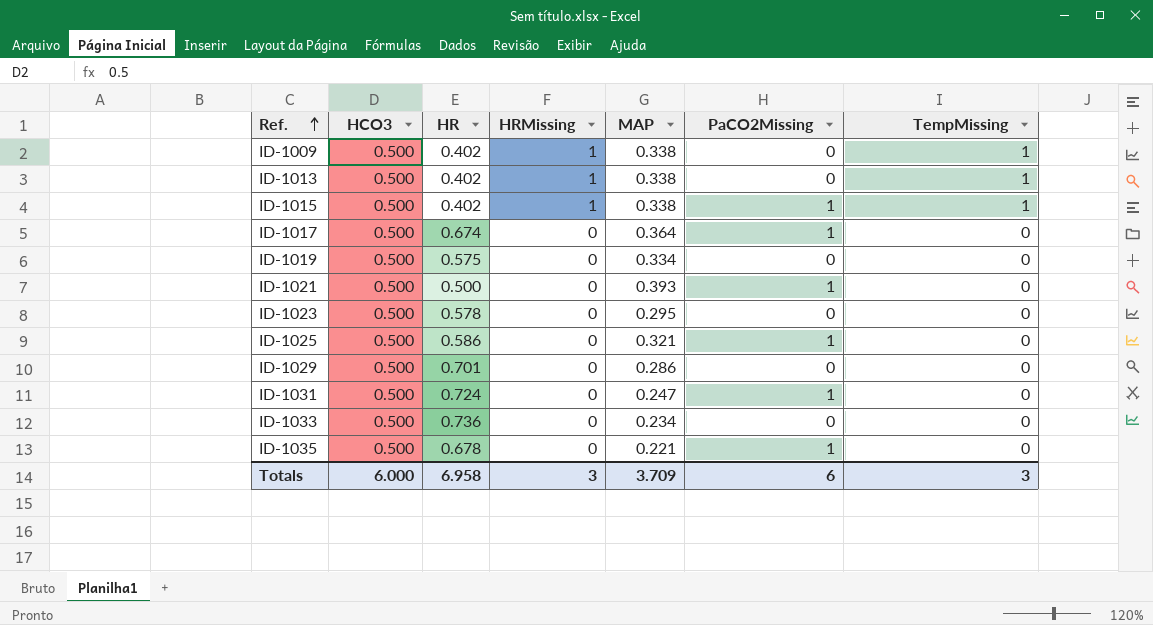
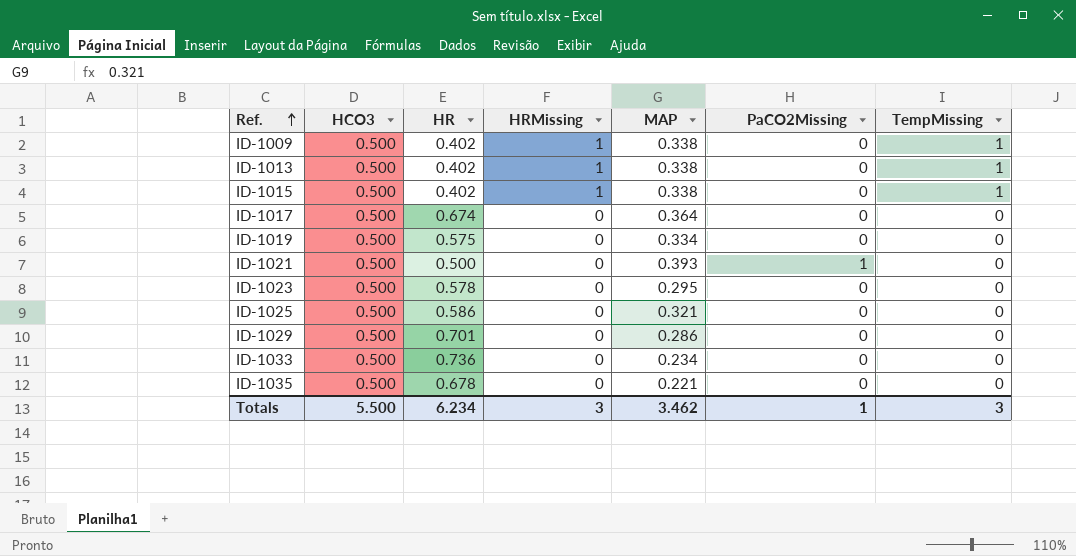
row ID-1031: 0.500 | 0.724 | 0 | 0.247 | 1 | 0 -> none
ID-1015 | PaCO2Missing: 1 -> 0
ID-1017 | PaCO2Missing: 1 -> 0
ID-1025 | PaCO2Missing: 1 -> 0
ID-1035 | PaCO2Missing: 1 -> 0
Totals | HCO3: 6.000 -> 5.500
Totals | HR: 6.958 -> 6.234
Totals | MAP: 3.709 -> 3.462
Totals | PaCO2Missing: 6 -> 1

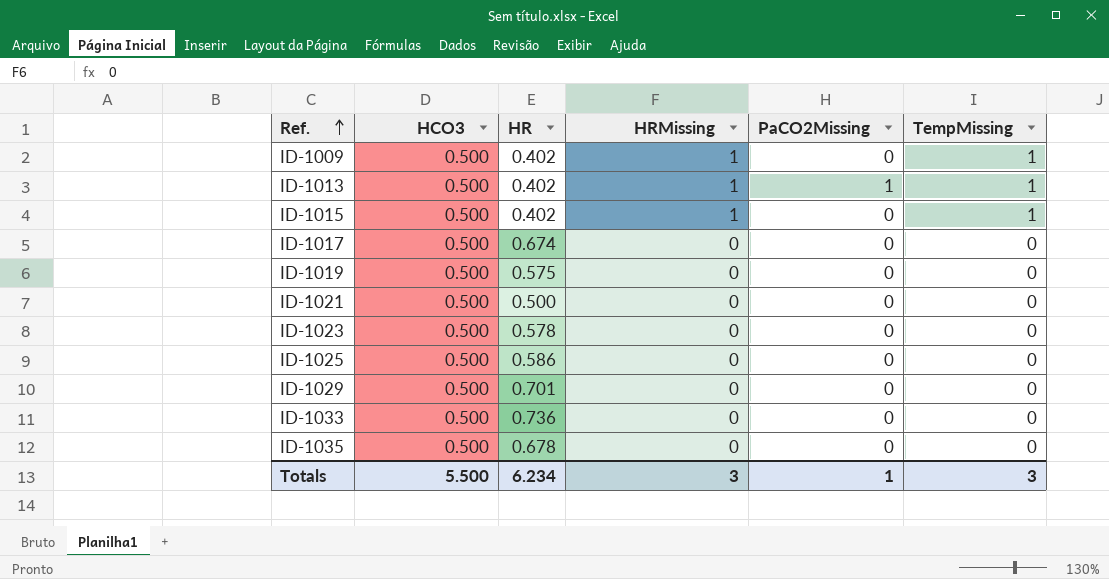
column MAP | position: 5 -> none
ID-1013 | PaCO2Missing: 0 -> 1
ID-1021 | PaCO2Missing: 1 -> 0

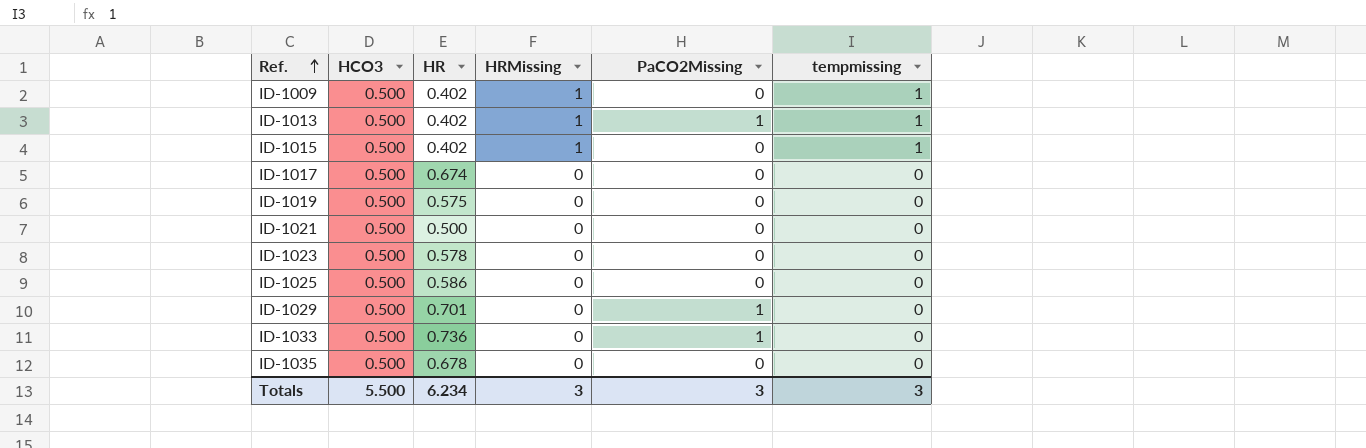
column name: TempMissing -> tempmissing
ID-1029 | PaCO2Missing: 0 -> 1
ID-1033 | PaCO2Missing: 0 -> 1
Totals | PaCO2Missing: 1 -> 3

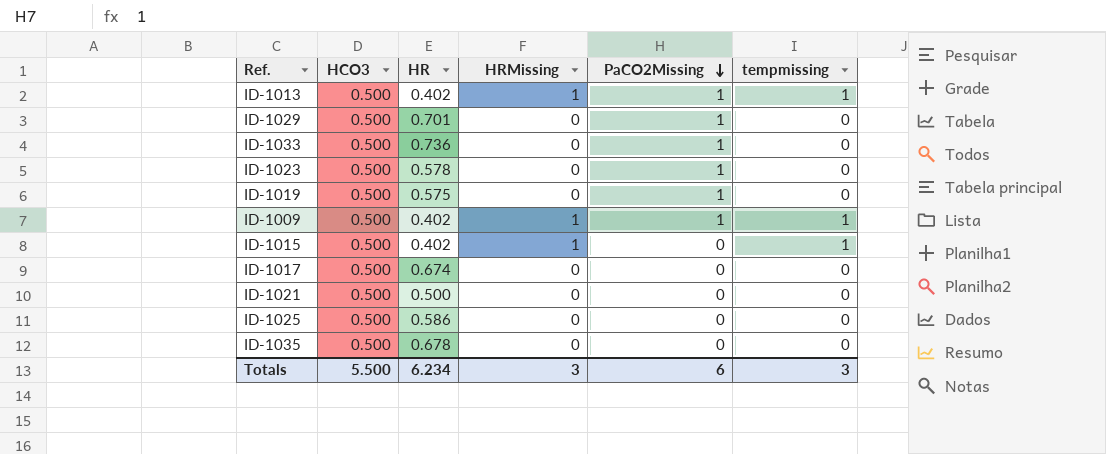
row order: Ref. ascending -> PaCO2Missing descending
ID-1023 | PaCO2Missing: 0 -> 1
ID-1019 | PaCO2Missing: 0 -> 1
ID-1009 | PaCO2Missing: 0 -> 1
Totals | PaCO2Missing: 3 -> 6

